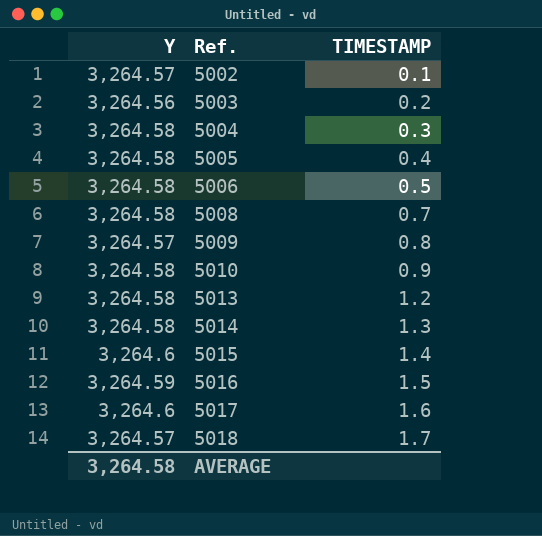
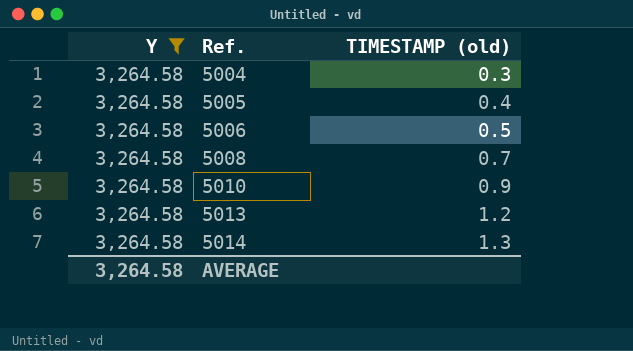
filter: none -> Y = 3,264.58
column name: TIMESTAMP -> TIMESTAMP (old)

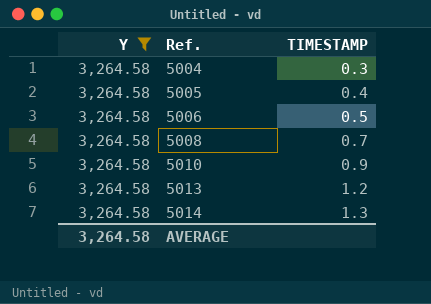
column name: TIMESTAMP (old) -> TIMESTAMP

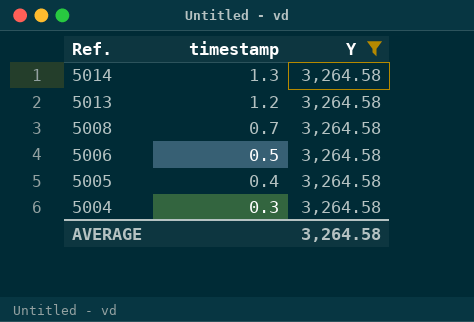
row order: Ref. ascending -> Ref. descending
column name: TIMESTAMP -> timestamp
column Y | position: 1 -> 3
row 5010: 3,264.58 | 0.9 -> none

